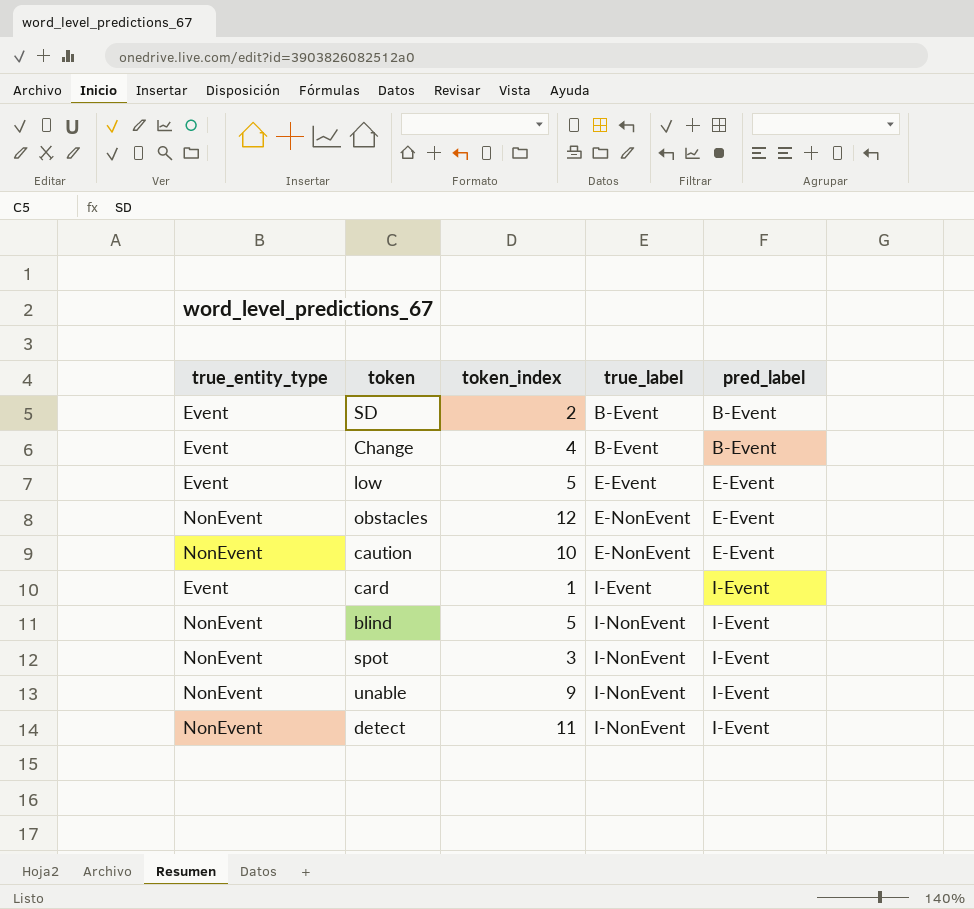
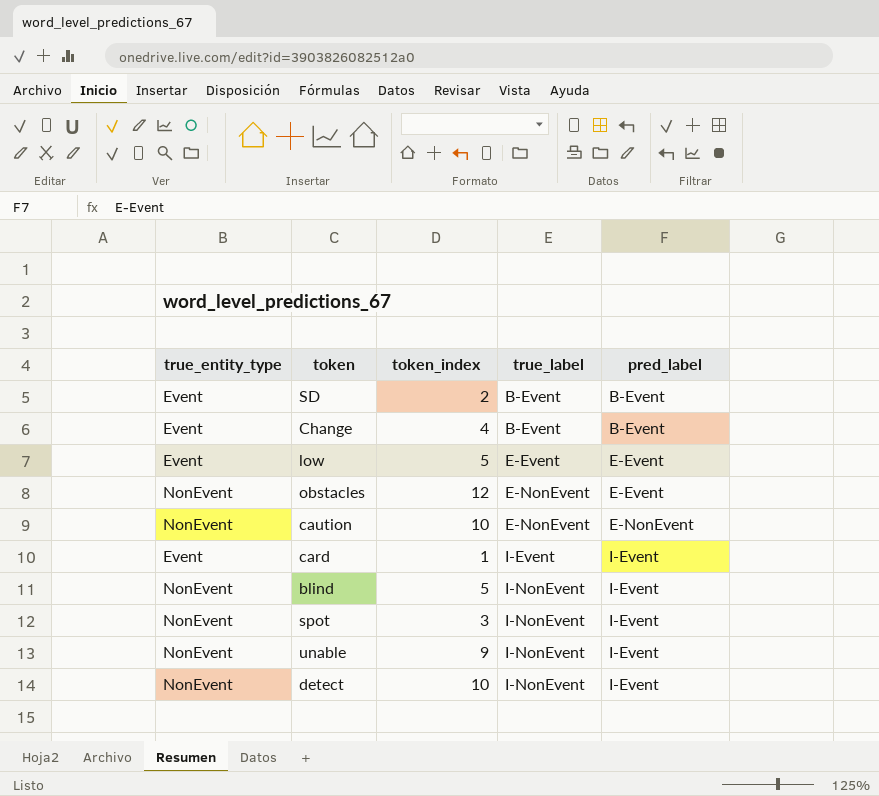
caution | pred_label: E-Event -> E-NonEvent
detect | token_index: 11 -> 10

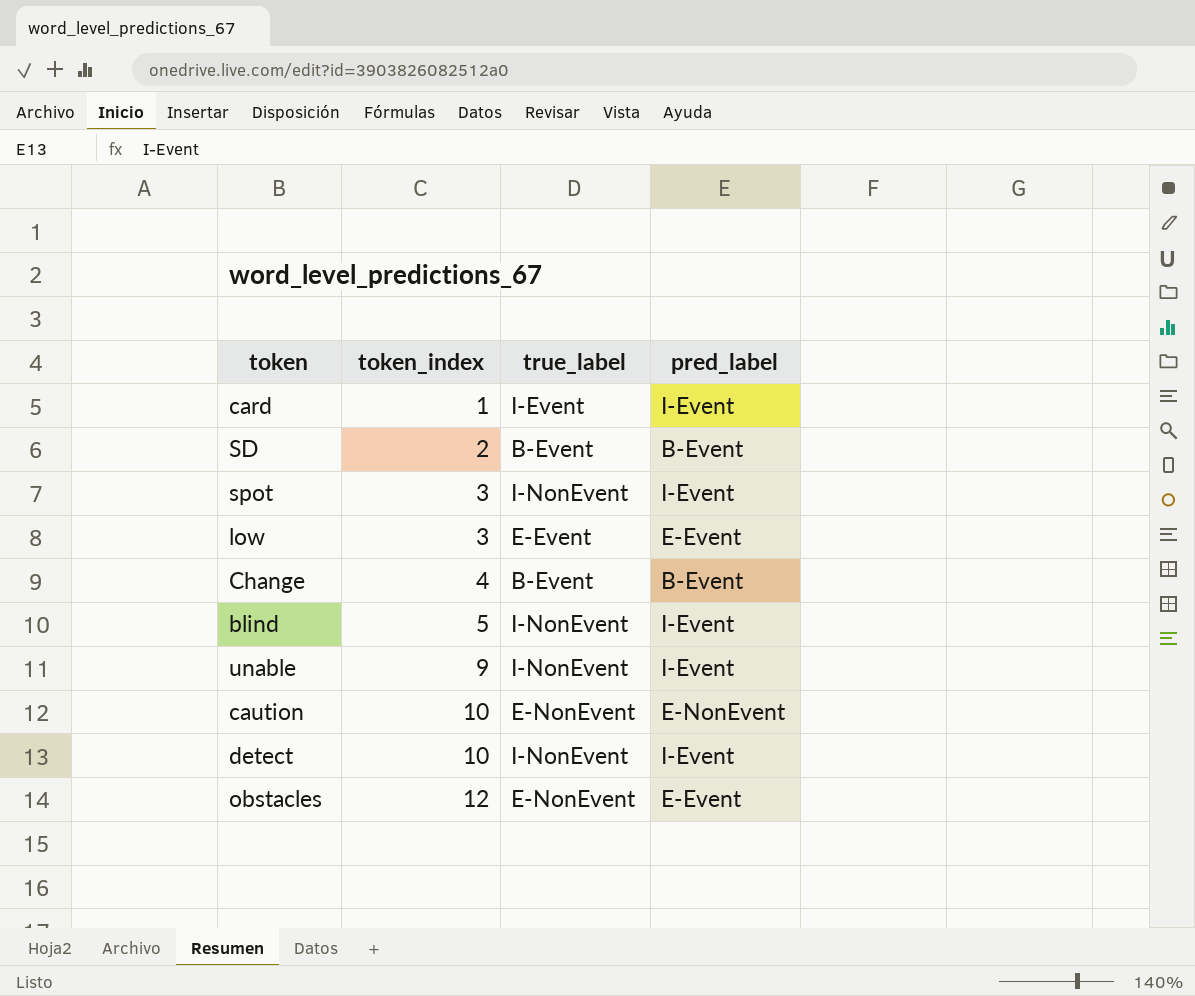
row order: true_label ascending -> token_index ascending
column true_entity_type | position: 1 -> none
low | token_index: 5 -> 3

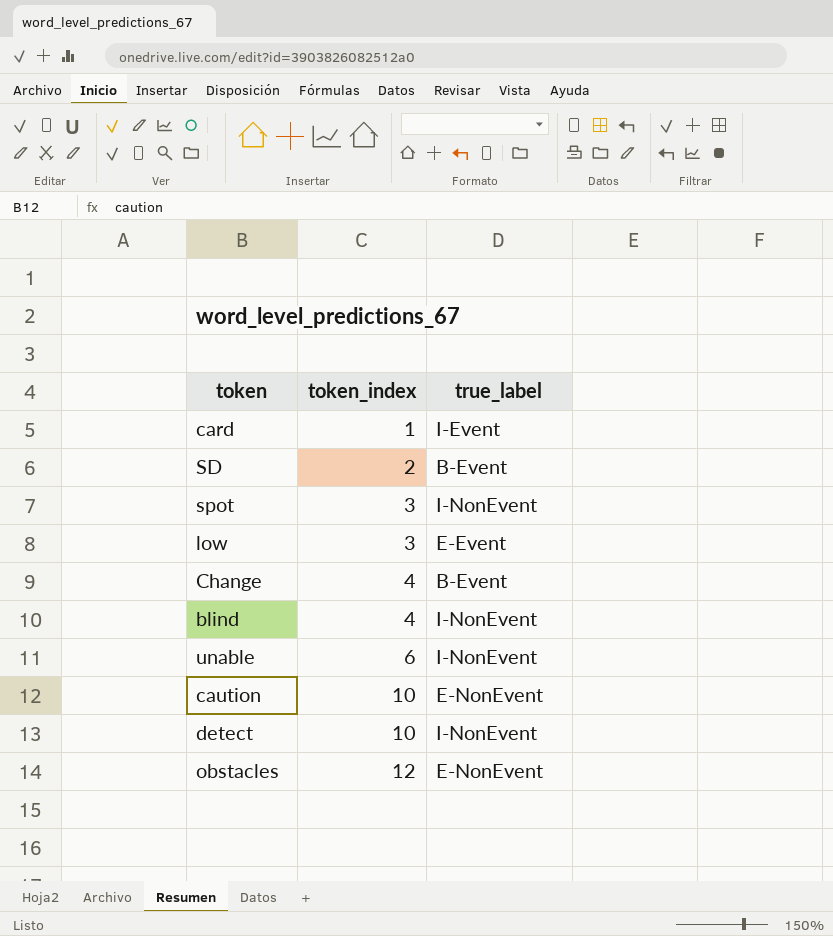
column pred_label | position: 4 -> none
blind | token_index: 5 -> 4
unable | token_index: 9 -> 6

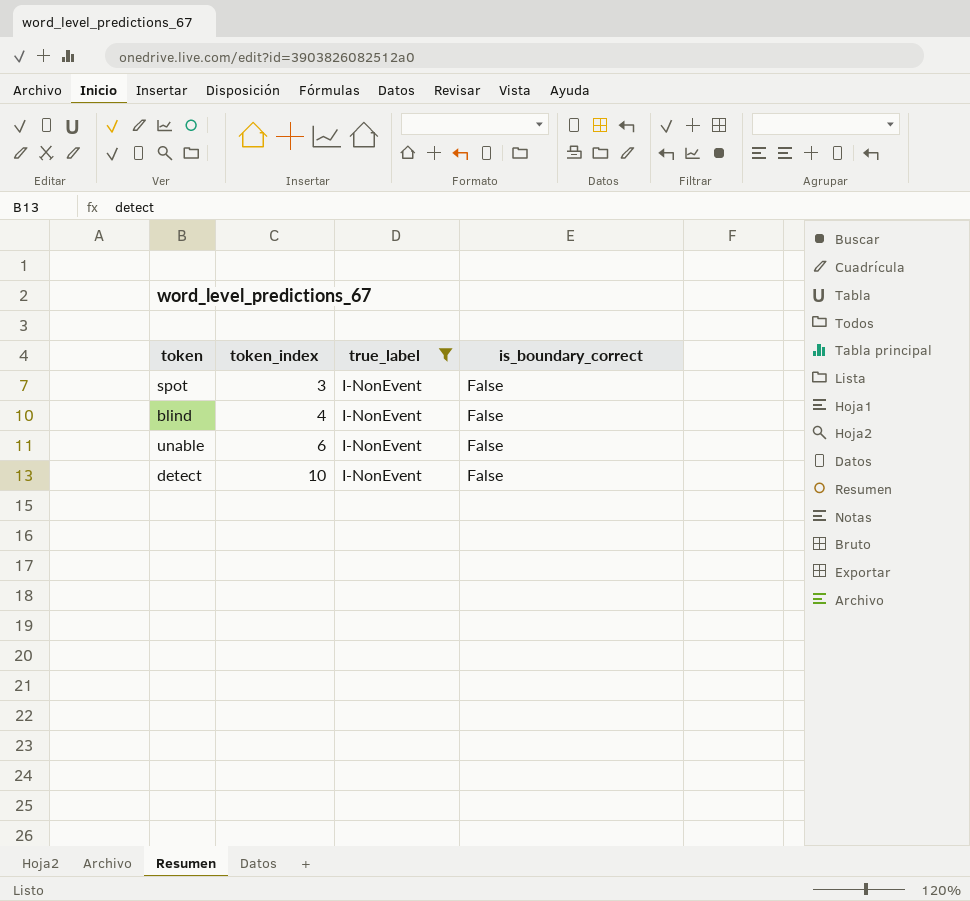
filter: none -> true_label = I-NonEvent
column is_boundary_correct | position: none -> 4

